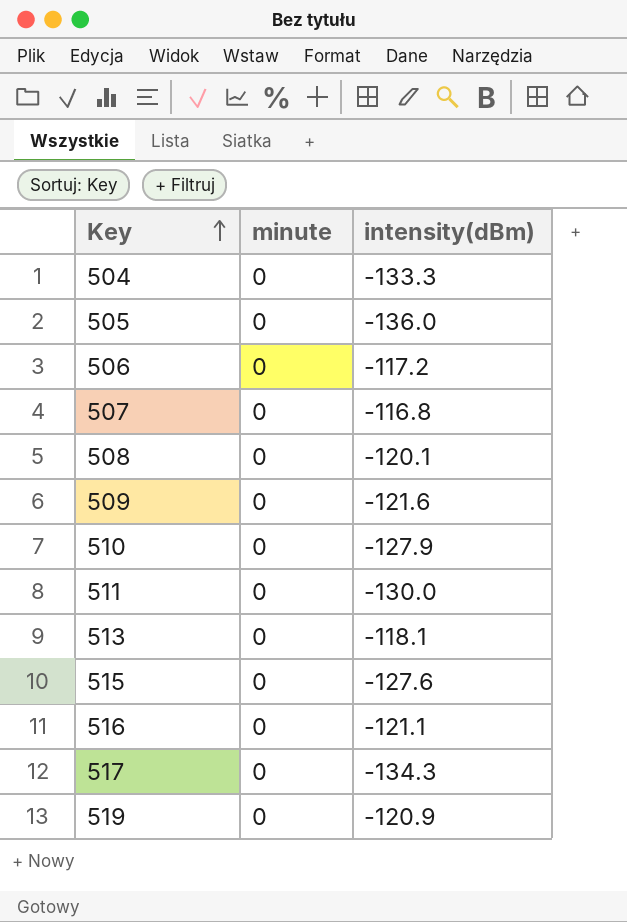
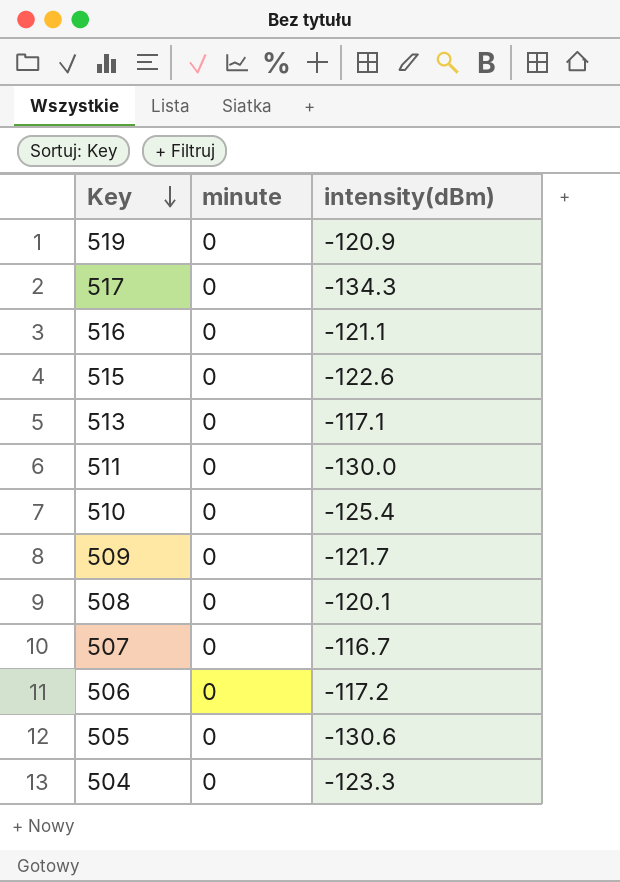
row order: Key ascending -> Key descending
515 | intensity(dBm): -127.6 -> -122.6
513 | intensity(dBm): -118.1 -> -117.1
510 | intensity(dBm): -127.9 -> -125.4
509 | intensity(dBm): -121.6 -> -121.7
507 | intensity(dBm): -116.8 -> -116.7
505 | intensity(dBm): -136.0 -> -130.6
504 | intensity(dBm): -133.3 -> -123.3

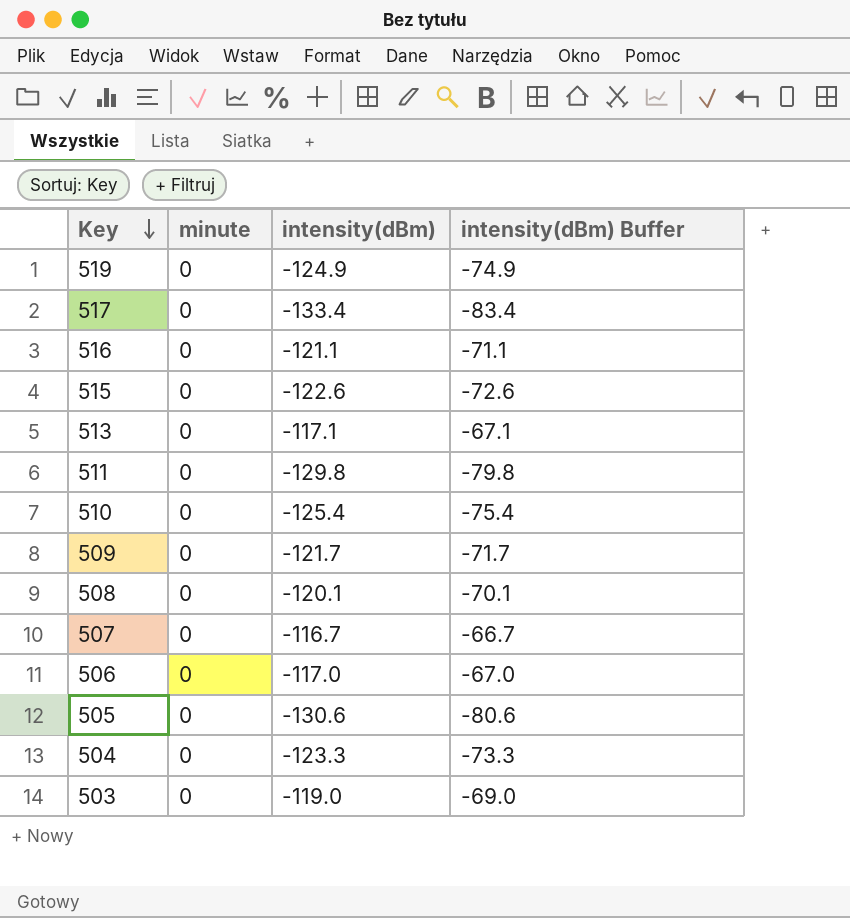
column intensity(dBm) Buffer | formula: none -> [intensity(dBm)] + 50
519 | intensity(dBm): -120.9 -> -124.9
517 | intensity(dBm): -134.3 -> -133.4
511 | intensity(dBm): -130.0 -> -129.8
506 | intensity(dBm): -117.2 -> -117.0
row 503: none -> 0 | -119.0 | -69.0

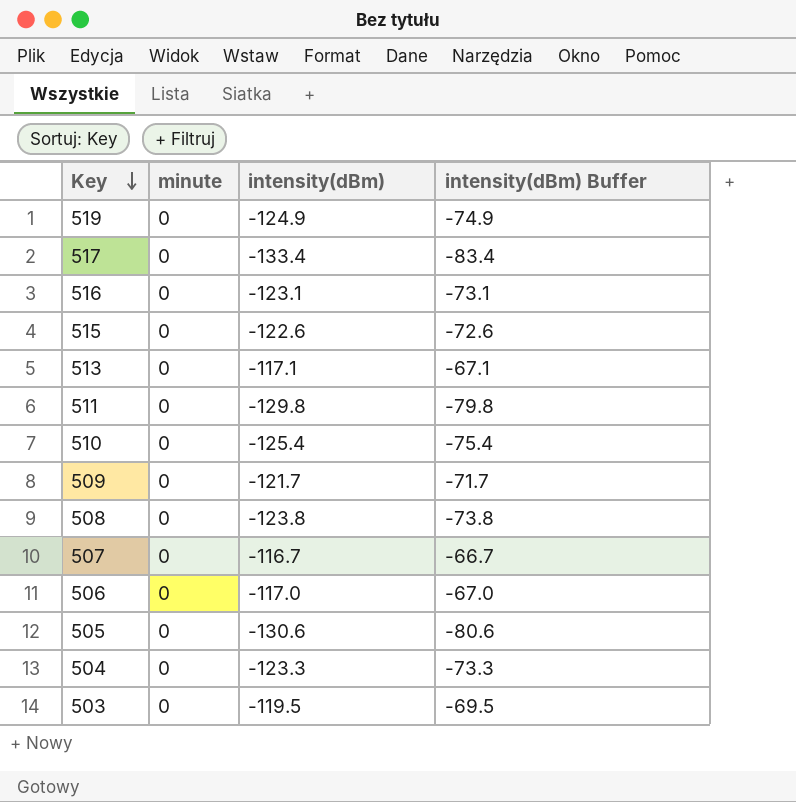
516 | intensity(dBm): -121.1 -> -123.1
516 | intensity(dBm) Buffer: -71.1 -> -73.1
508 | intensity(dBm): -120.1 -> -123.8
508 | intensity(dBm) Buffer: -70.1 -> -73.8
503 | intensity(dBm): -119.0 -> -119.5
503 | intensity(dBm) Buffer: -69.0 -> -69.5

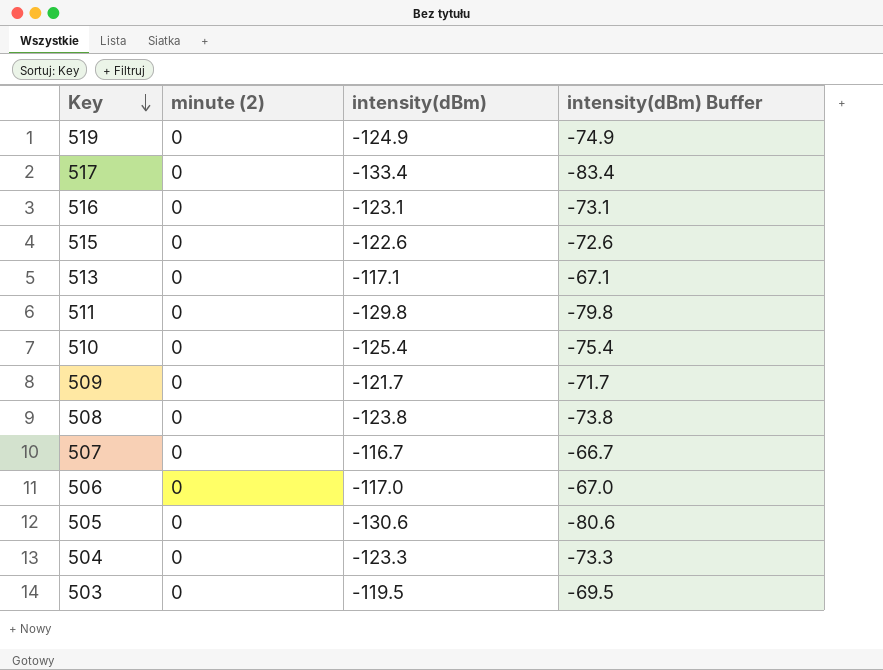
column name: minute -> minute (2)

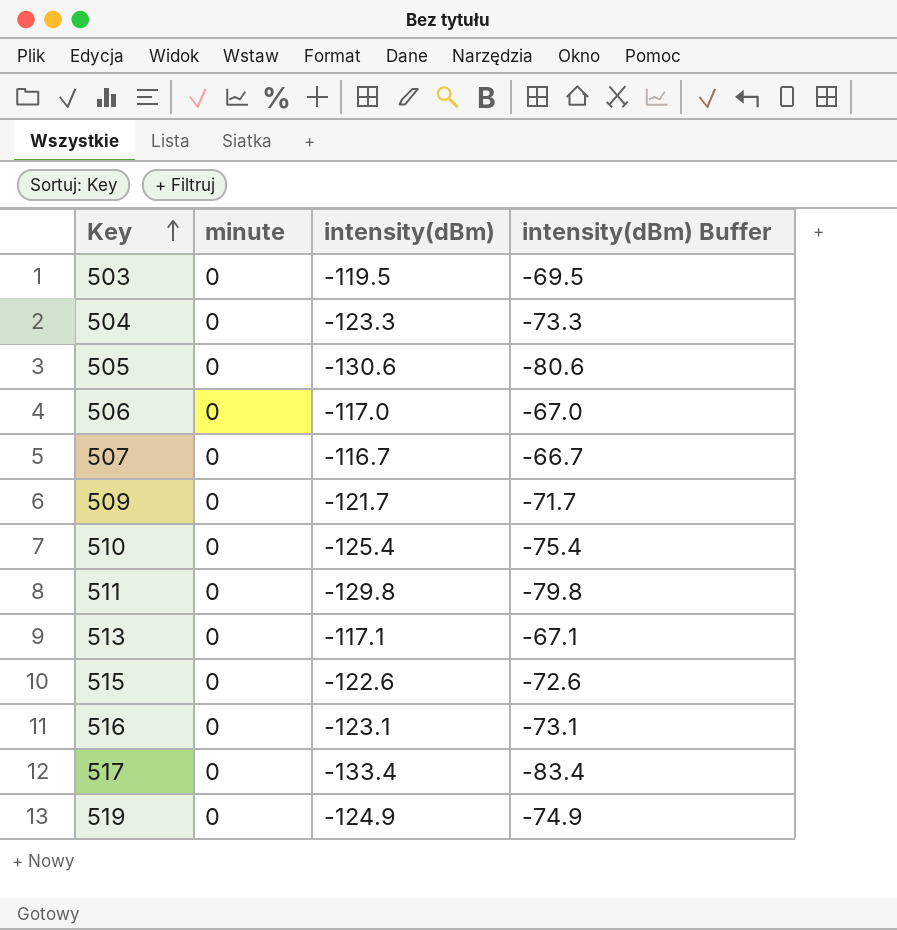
row order: Key descending -> Key ascending
column name: minute (2) -> minute
row 508: 0 | -123.8 | -73.8 -> none

